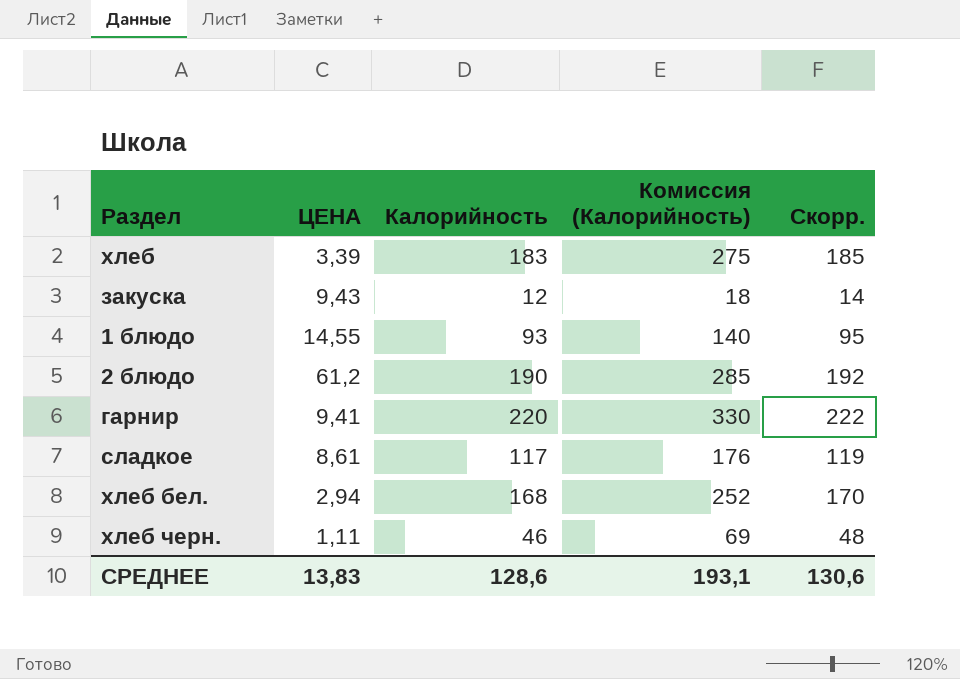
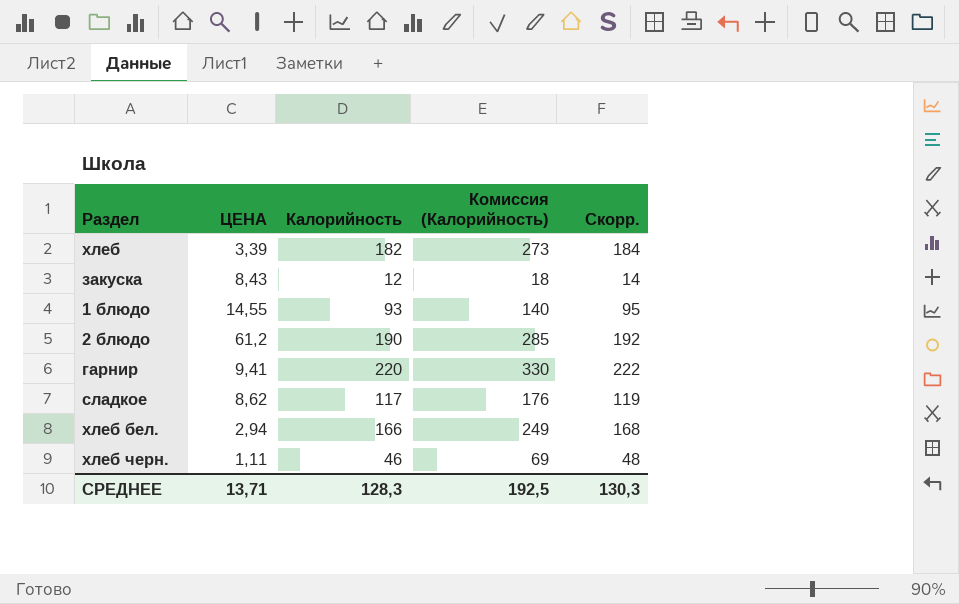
хлеб | Калорийность: 183 -> 182
хлеб | Комиссия (Калорийность): 275 -> 273
хлеб | Скорр.: 185 -> 184
закуска | ЦЕНА: 9,43 -> 8,43
сладкое | ЦЕНА: 8,61 -> 8,62
хлеб бел. | Калорийность: 168 -> 166
хлеб бел. | Комиссия (Калорийность): 252 -> 249
хлеб бел. | Скорр.: 170 -> 168
СРЕДНЕЕ | ЦЕНА: 13,83 -> 13,71
СРЕДНЕЕ | Калорийность: 128,6 -> 128,3
СРЕДНЕЕ | Комиссия (Калорийность): 193,1 -> 192,5
СРЕДНЕЕ | Скорр.: 130,6 -> 130,3

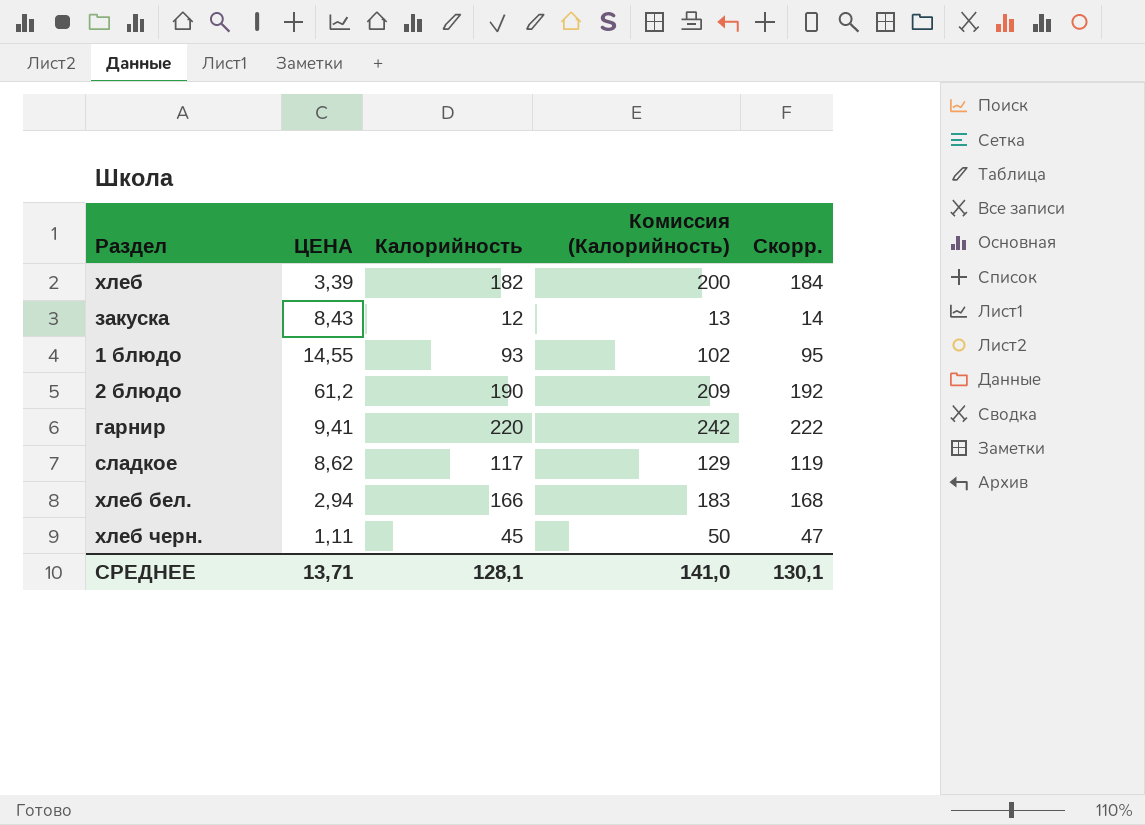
column Комиссия (Калорийность) | formula: [Калорийность] * 1,5 -> [Калорийность] * 1,1
хлеб черн. | Калорийность: 46 -> 45
хлеб черн. | Скорр.: 48 -> 47
СРЕДНЕЕ | Калорийность: 128,3 -> 128,1
СРЕДНЕЕ | Комиссия (Калорийность): 192,5 -> 141,0
СРЕДНЕЕ | Скорр.: 130,3 -> 130,1

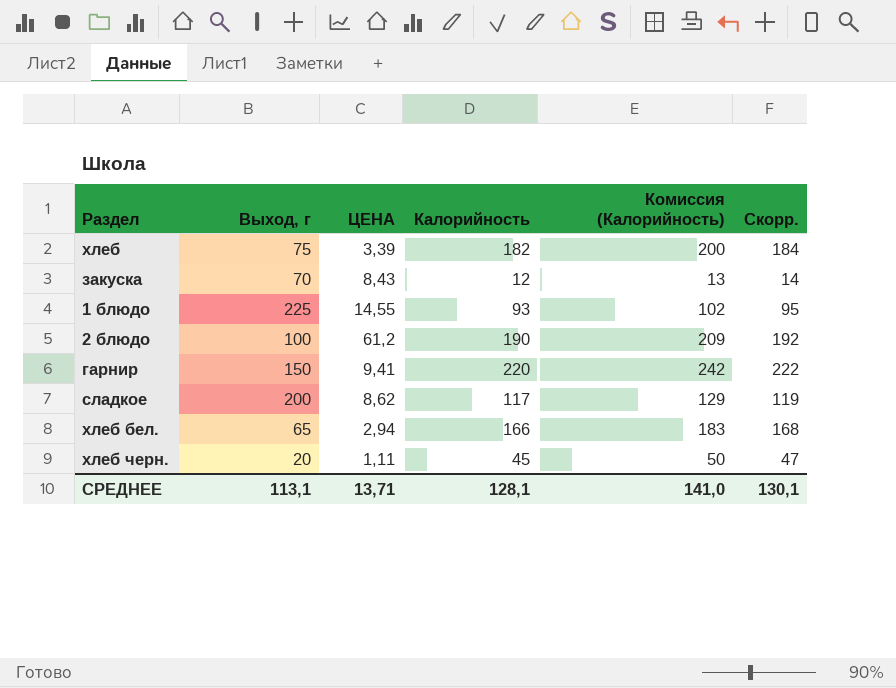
column Выход, г | position: none -> 2

